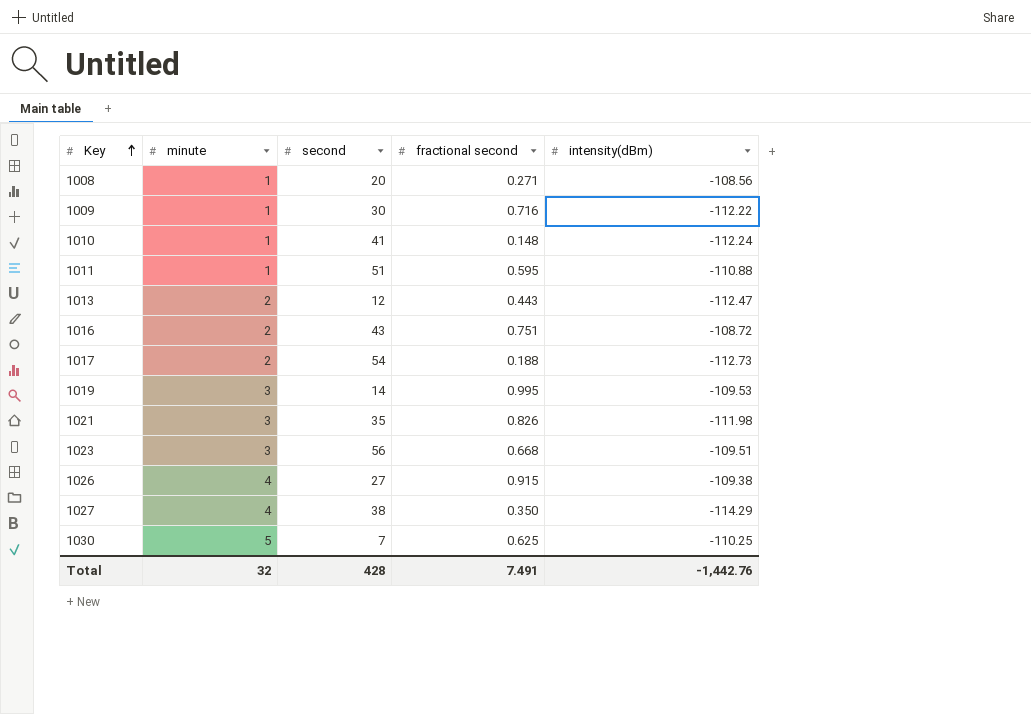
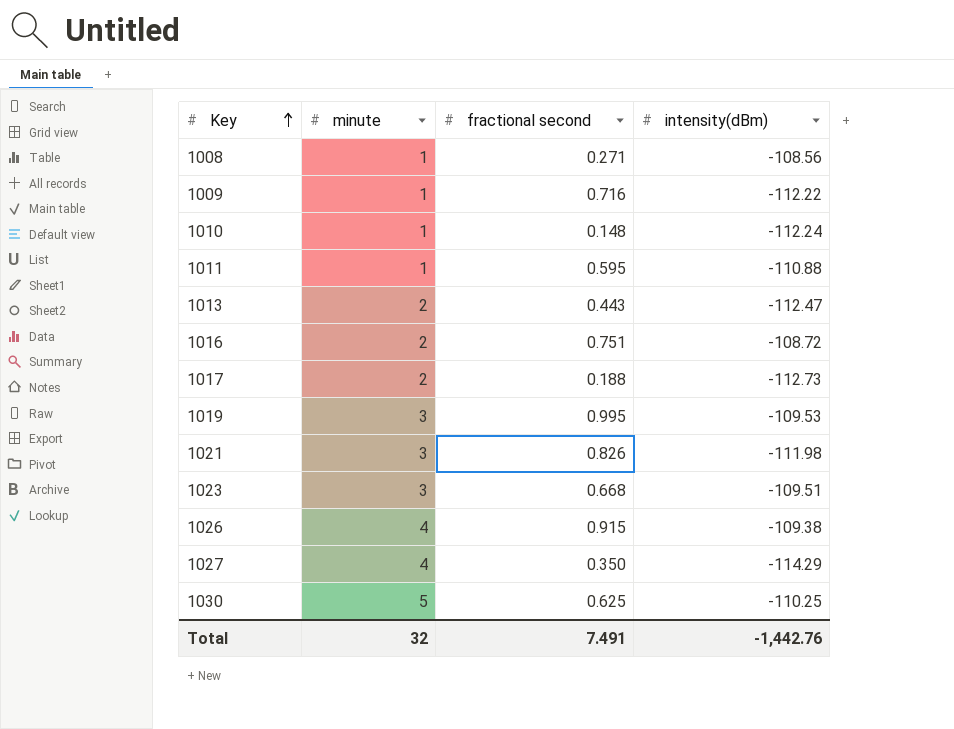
column second | position: 3 -> none

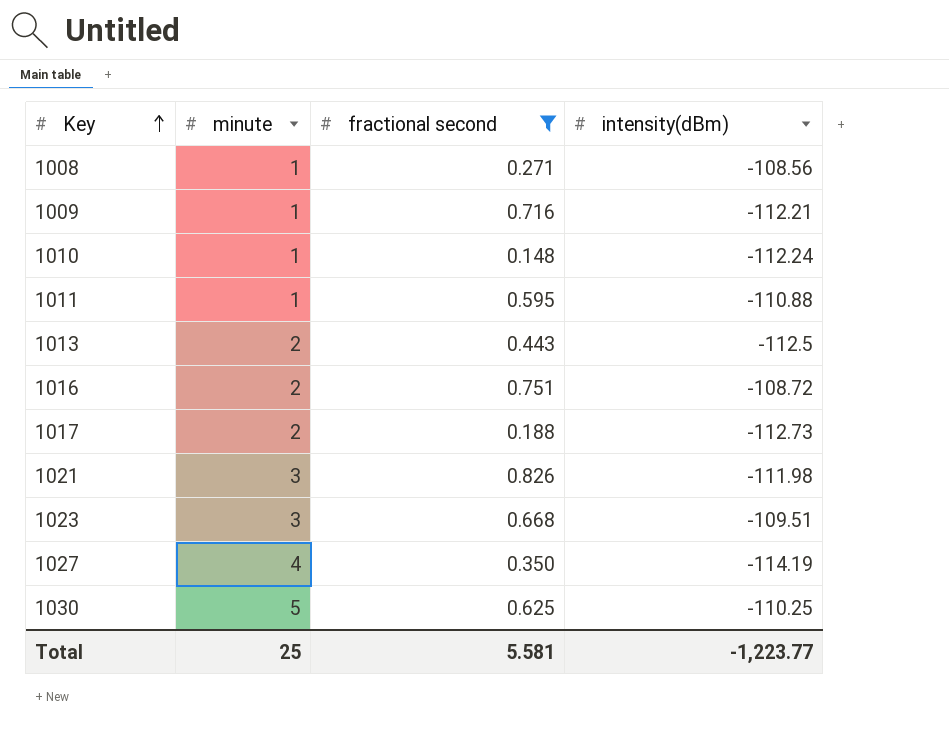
filter: none -> fractional second <= 0.826
1009 | intensity(dBm): -112.22 -> -112.21
1013 | intensity(dBm): -112.47 -> -112.5
1027 | intensity(dBm): -114.29 -> -114.19
Total | minute: 32 -> 25
Total | fractional second: 7.491 -> 5.581
Total | intensity(dBm): -1,442.76 -> -1,223.77

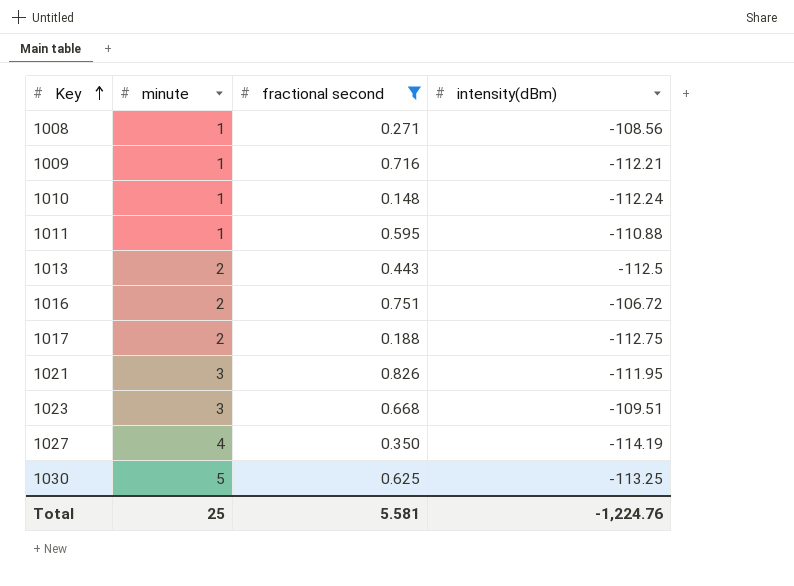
1016 | intensity(dBm): -108.72 -> -106.72
1017 | intensity(dBm): -112.73 -> -112.75
1021 | intensity(dBm): -111.98 -> -111.95
1030 | intensity(dBm): -110.25 -> -113.25
Total | intensity(dBm): -1,223.77 -> -1,224.76

